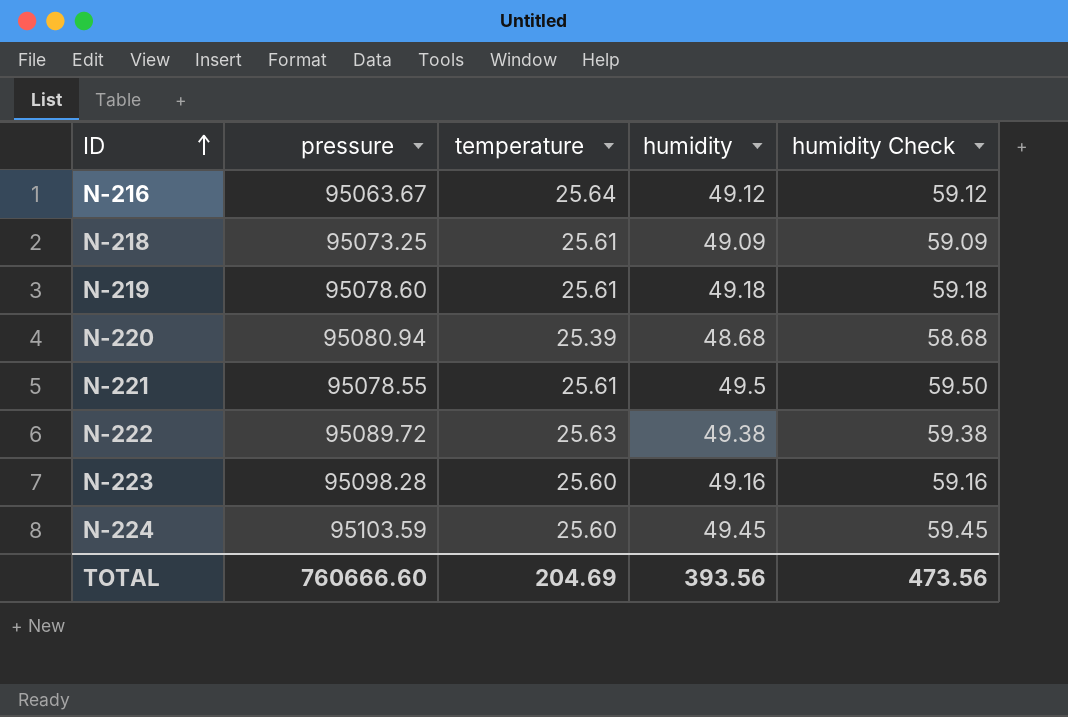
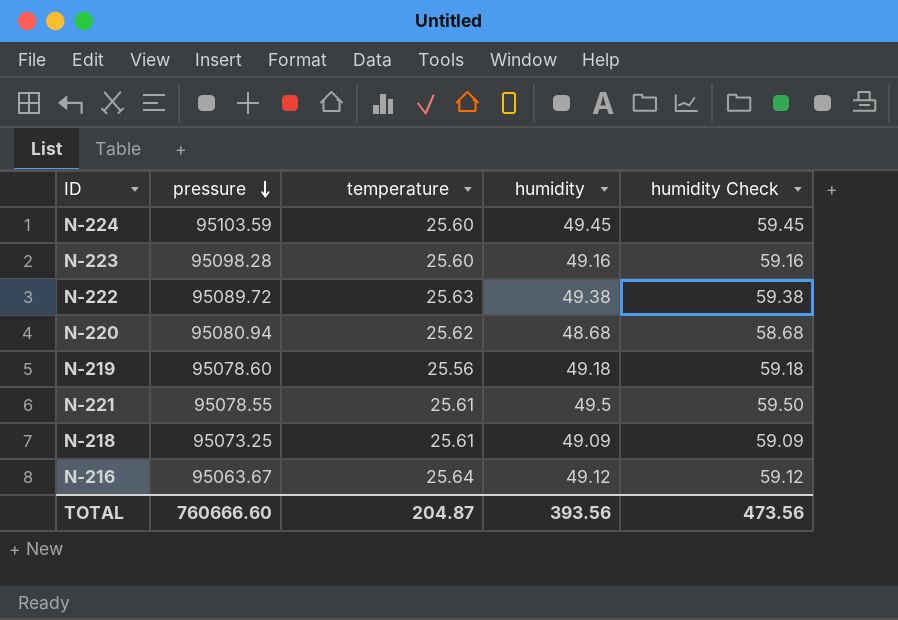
row order: ID ascending -> pressure descending
N-220 | temperature: 25.39 -> 25.62
N-219 | temperature: 25.61 -> 25.56
TOTAL | temperature: 204.69 -> 204.87

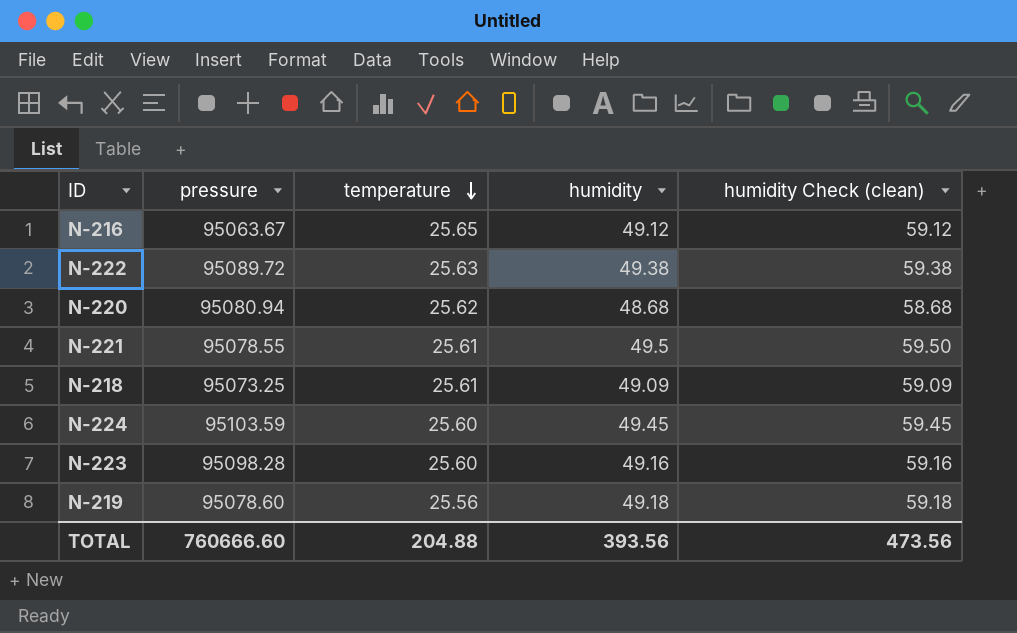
row order: pressure descending -> temperature descending
column name: humidity Check -> humidity Check (clean)
N-216 | temperature: 25.64 -> 25.65
TOTAL | temperature: 204.87 -> 204.88

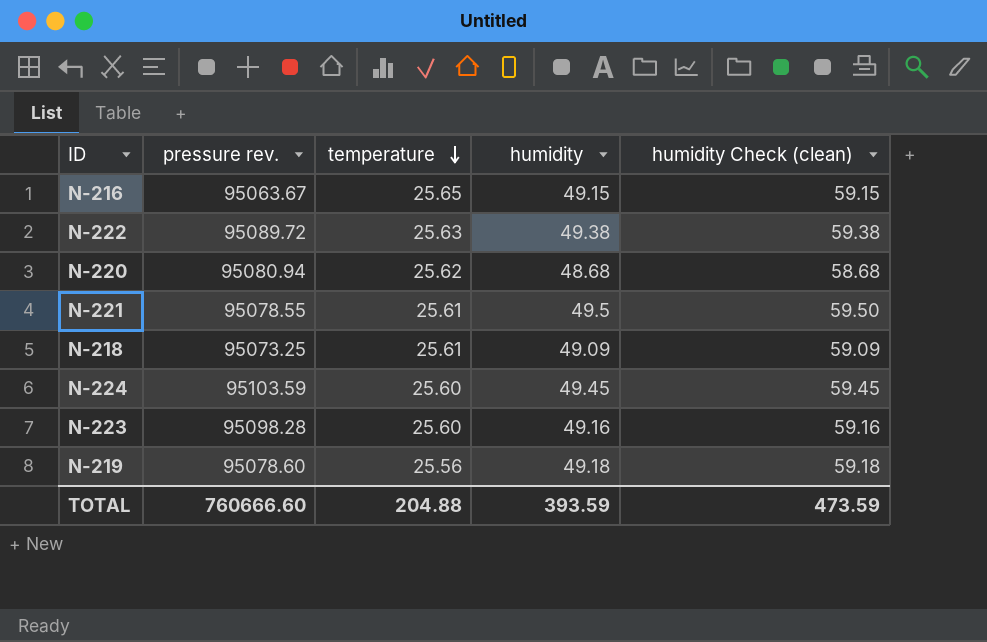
column name: pressure -> pressure rev.
N-216 | humidity: 49.12 -> 49.15
N-216 | humidity Check (clean): 59.12 -> 59.15
TOTAL | humidity: 393.56 -> 393.59
TOTAL | humidity Check (clean): 473.56 -> 473.59

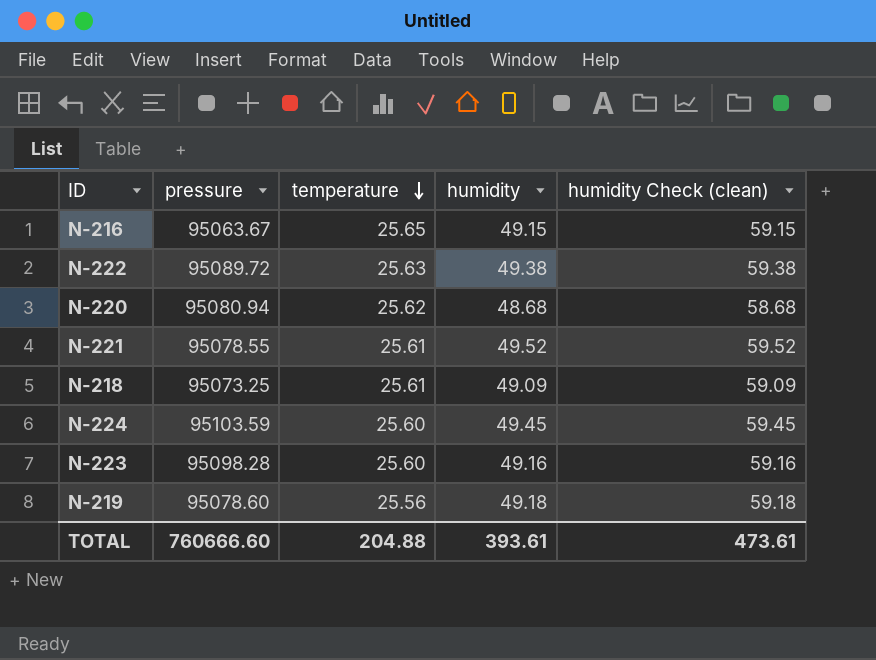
column name: pressure rev. -> pressure
N-221 | humidity: 49.5 -> 49.52
N-221 | humidity Check (clean): 59.50 -> 59.52
TOTAL | humidity: 393.59 -> 393.61
TOTAL | humidity Check (clean): 473.59 -> 473.61

